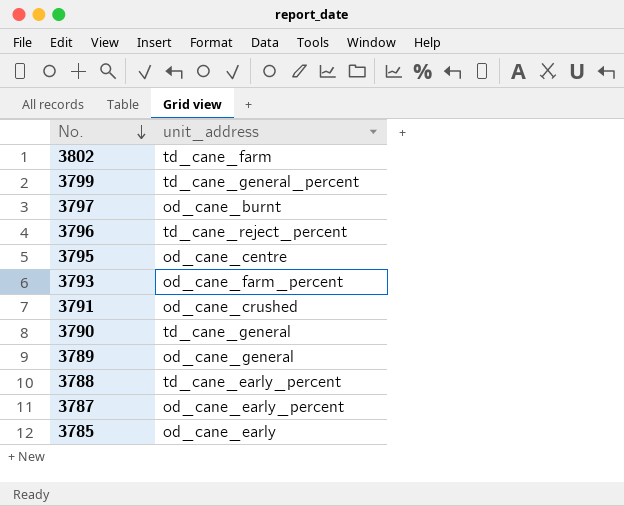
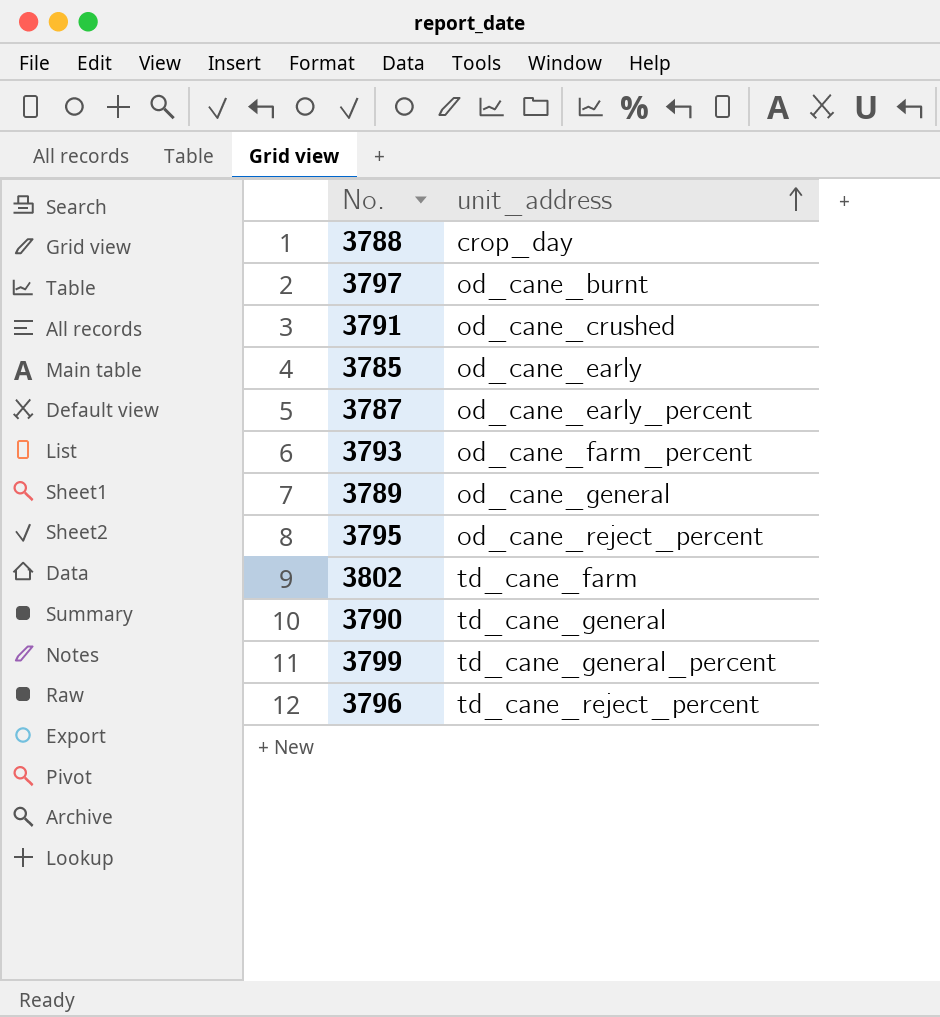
row order: No. descending -> unit_address ascending
3788 | unit_address: td_cane_early_percent -> crop_day
3795 | unit_address: od_cane_centre -> od_cane_reject_percent

